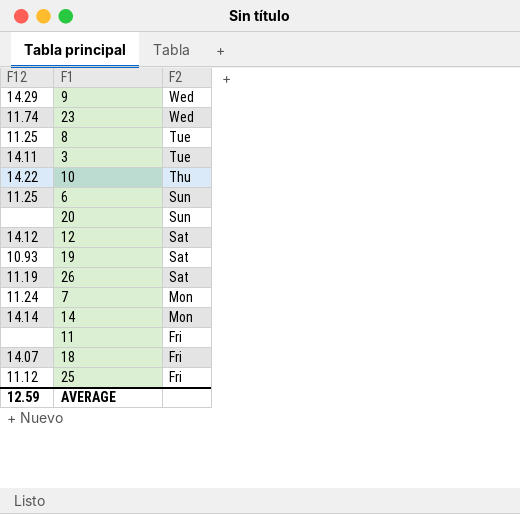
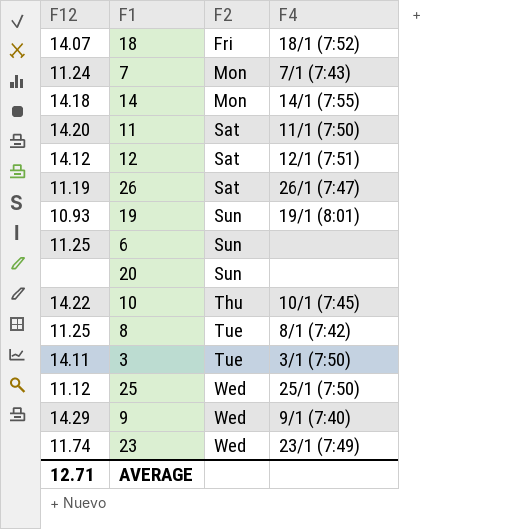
row order: F2 descending -> F2 ascending
column F4 | position: none -> 4
14 | F12: 14.14 -> 14.18
11 | F12: none -> 14.20
11 | F2: Fri -> Sat
19 | F2: Sat -> Sun
25 | F2: Fri -> Wed
AVERAGE | F12: 12.59 -> 12.71

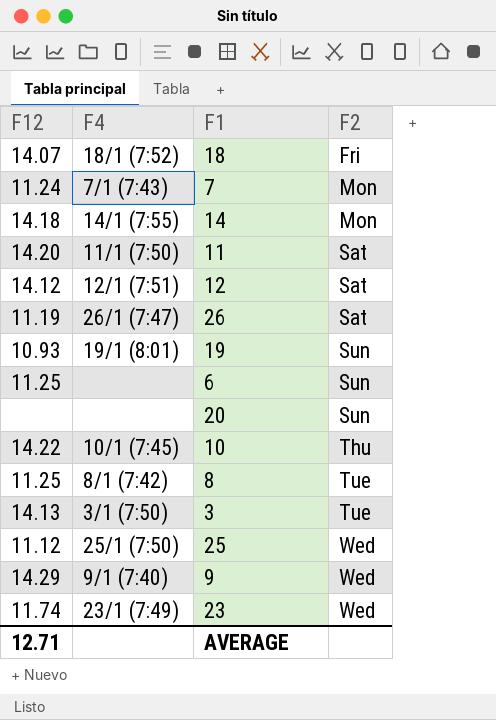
column F4 | position: 4 -> 2
3 | F12: 14.11 -> 14.13

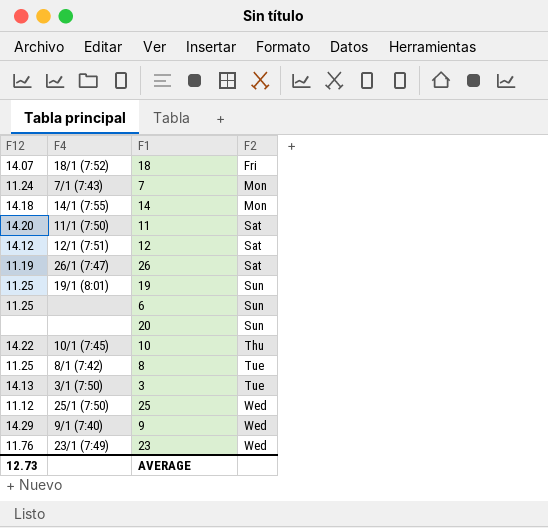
19 | F12: 10.93 -> 11.25
23 | F12: 11.74 -> 11.76
AVERAGE | F12: 12.71 -> 12.73

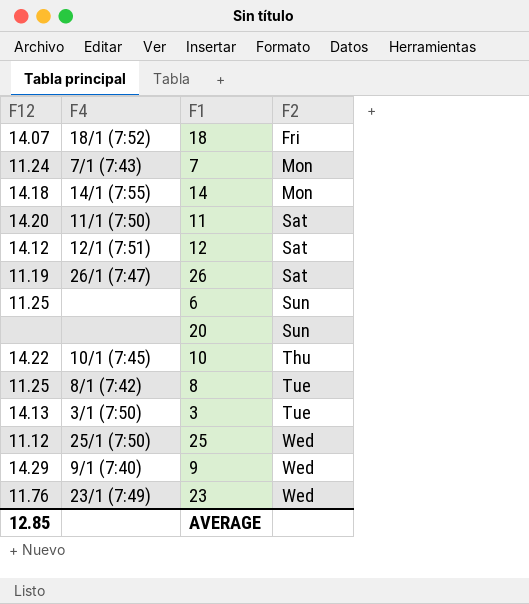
row 19: 11.25 | 19/1 (8:01) | Sun -> none
AVERAGE | F12: 12.73 -> 12.85

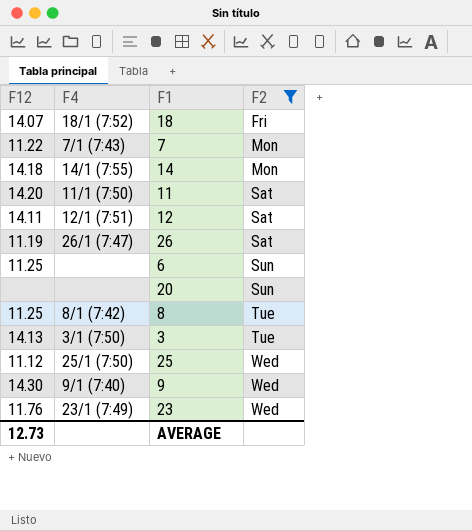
filter: none -> F2 != Thu
7 | F12: 11.24 -> 11.22
12 | F12: 14.12 -> 14.11
9 | F12: 14.29 -> 14.30
AVERAGE | F12: 12.85 -> 12.73

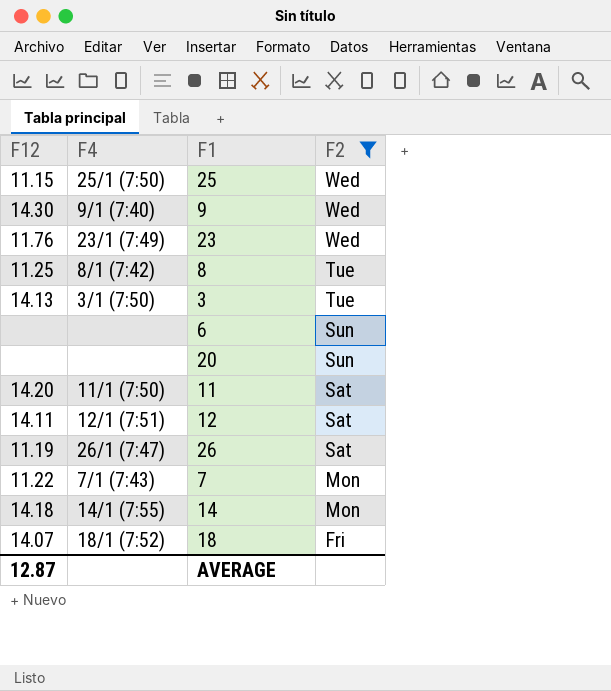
row order: F2 ascending -> F2 descending
25 | F12: 11.12 -> 11.15
6 | F12: 11.25 -> none
AVERAGE | F12: 12.73 -> 12.87

